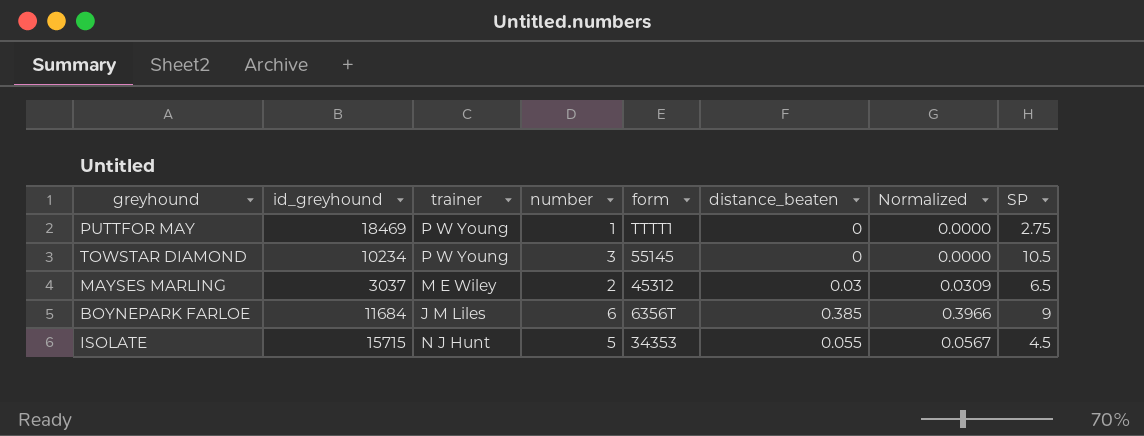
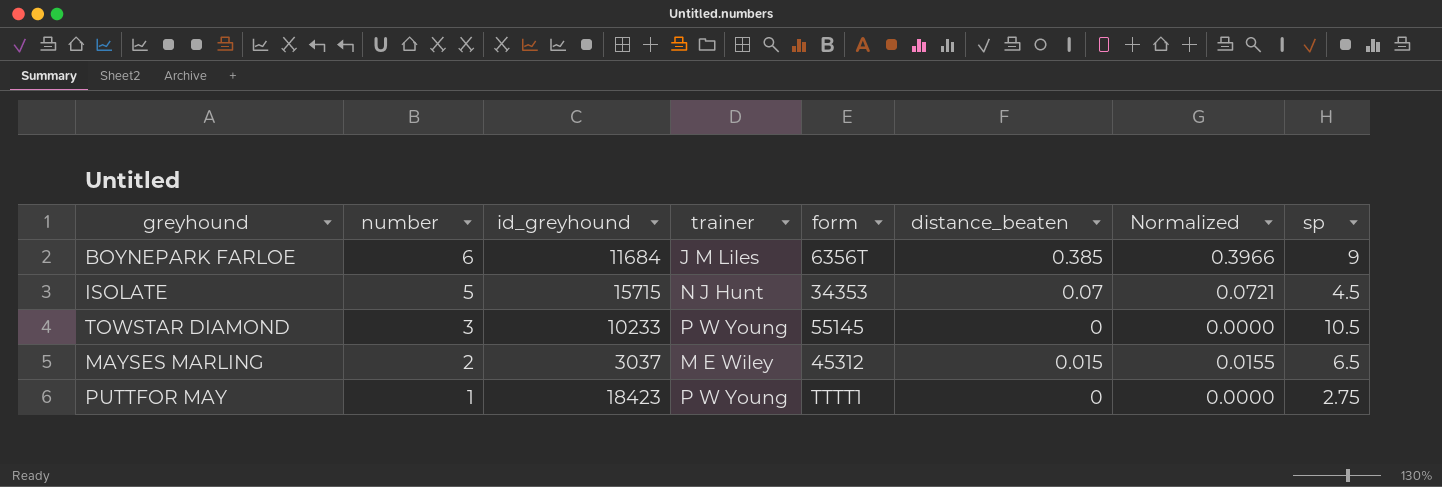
row order: none -> number descending
column number | position: 4 -> 2
column name: SP -> sp
ISOLATE | distance_beaten: 0.055 -> 0.07
ISOLATE | Normalized: 0.0567 -> 0.0721
TOWSTAR DIAMOND | id_greyhound: 10234 -> 10233
MAYSES MARLING | distance_beaten: 0.03 -> 0.015
MAYSES MARLING | Normalized: 0.0309 -> 0.0155
PUTTFOR MAY | id_greyhound: 18469 -> 18423

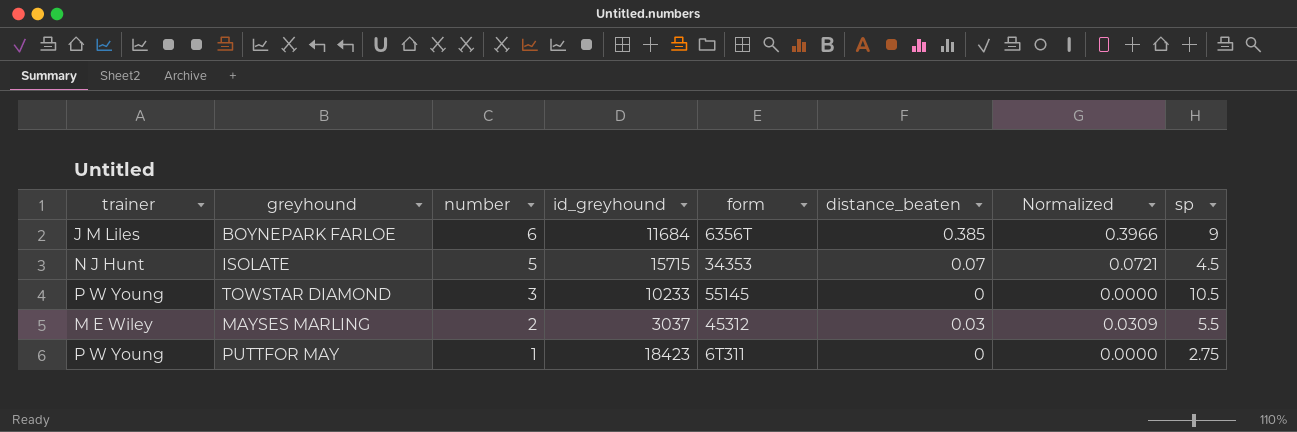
column trainer | position: 4 -> 1
MAYSES MARLING | distance_beaten: 0.015 -> 0.03
MAYSES MARLING | Normalized: 0.0155 -> 0.0309
MAYSES MARLING | sp: 6.5 -> 5.5
PUTTFOR MAY | form: TTTT1 -> 6T311

